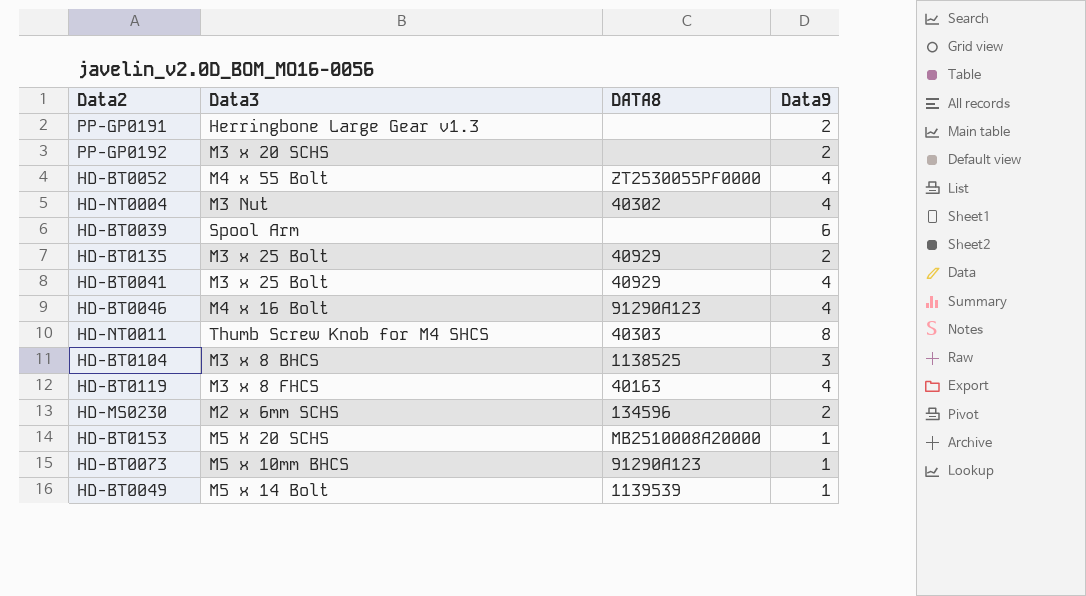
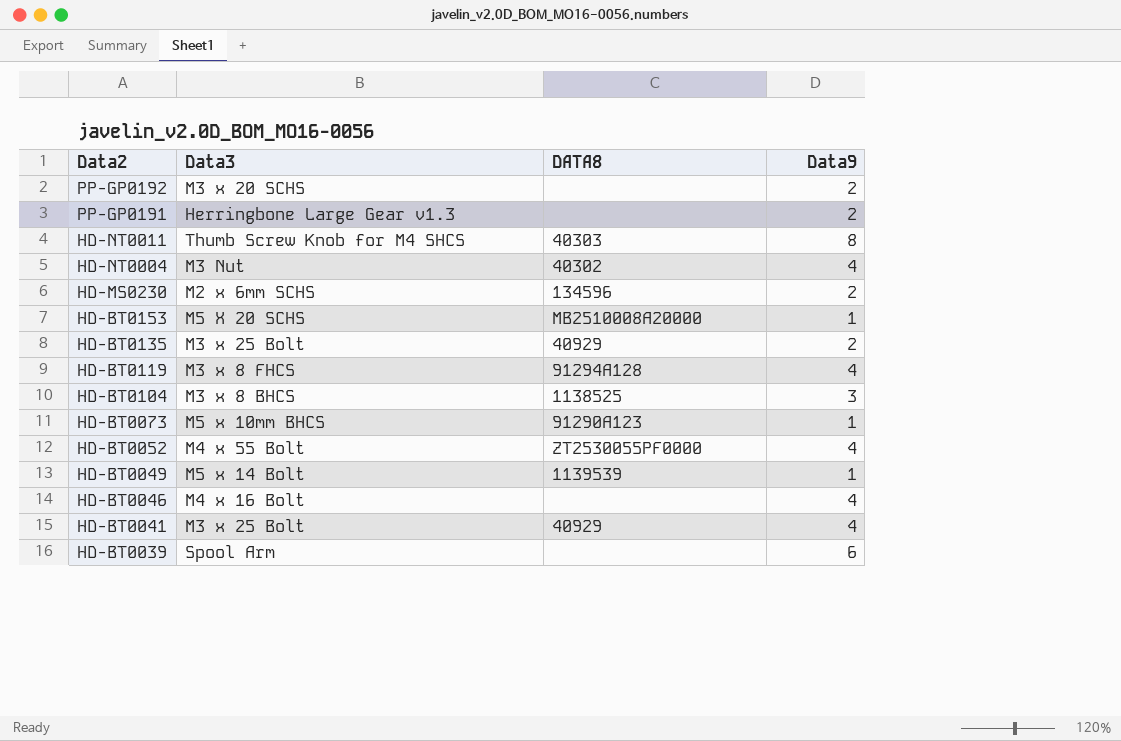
row order: none -> Data2 descending
HD-BT0119 | DATA8: 40163 -> 91294A128
HD-BT0046 | DATA8: 91290A123 -> none

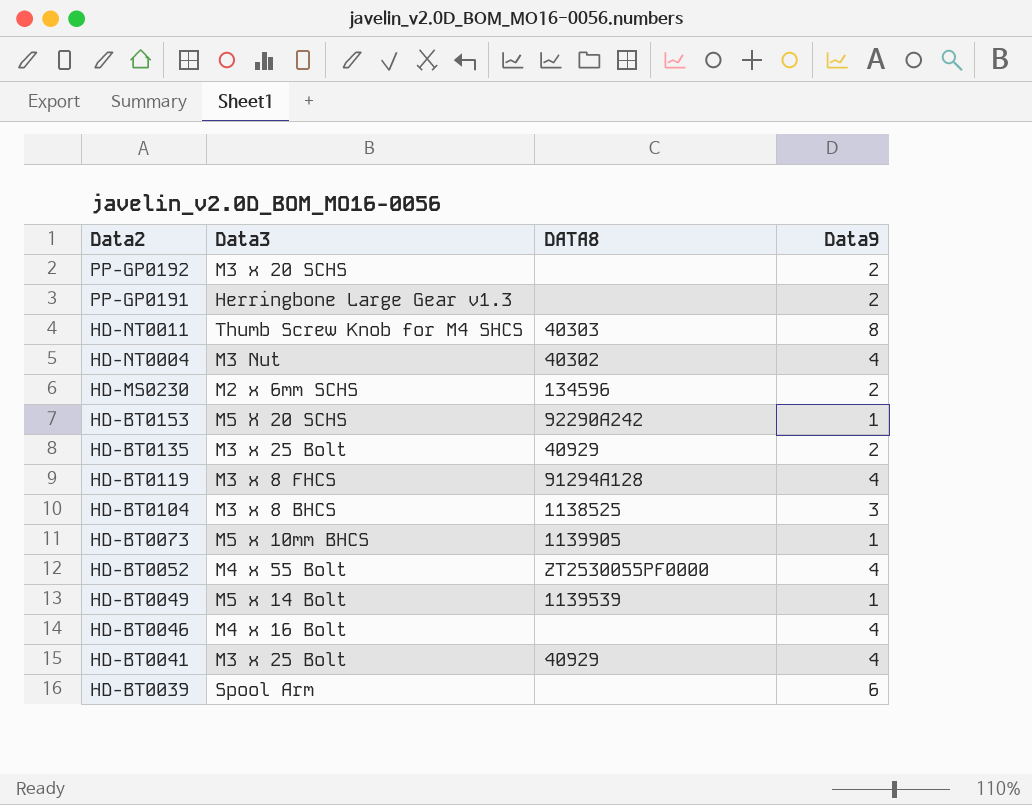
HD-BT0153 | DATA8: MB2510008A20000 -> 92290A242
HD-BT0073 | DATA8: 91290A123 -> 1139905

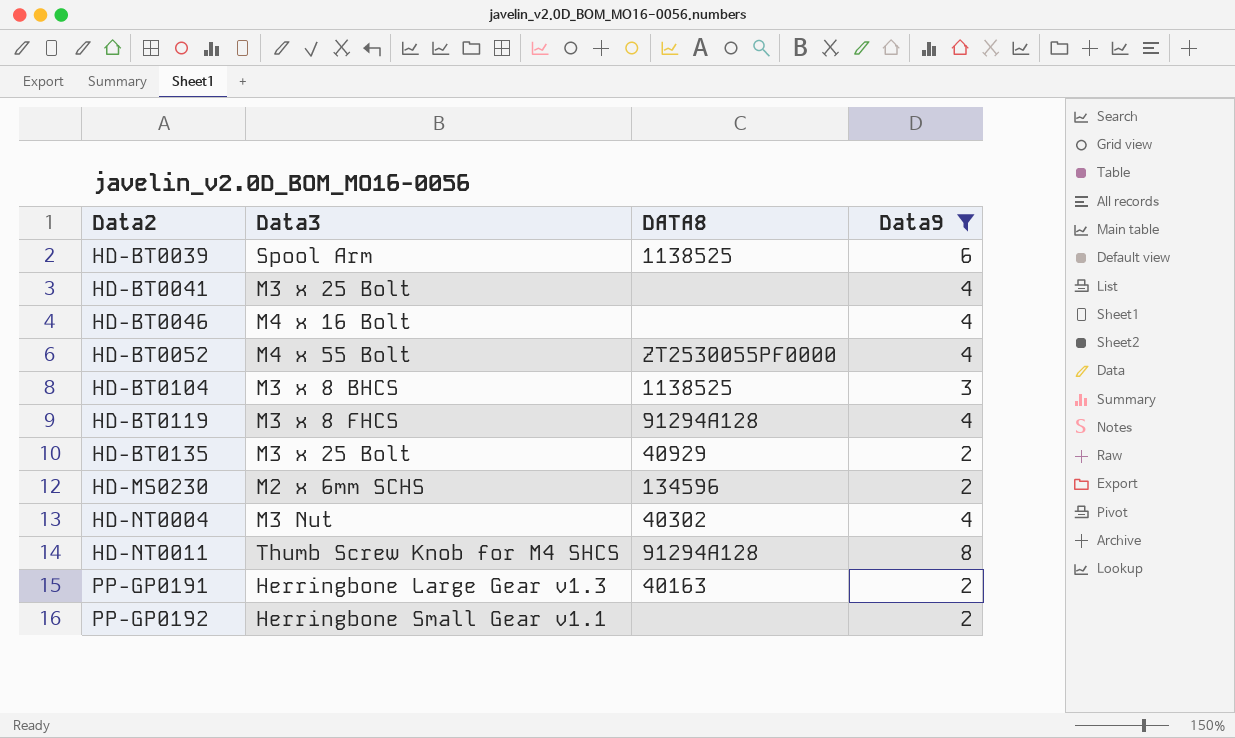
filter: none -> Data9 != 1
row order: Data2 descending -> Data2 ascending
HD-BT0039 | DATA8: none -> 1138525
HD-BT0041 | DATA8: 40929 -> none
HD-NT0011 | DATA8: 40303 -> 91294A128
PP-GP0191 | DATA8: none -> 40163
PP-GP0192 | Data3: M3 x 20 SCHS -> Herringbone Small Gear v1.1

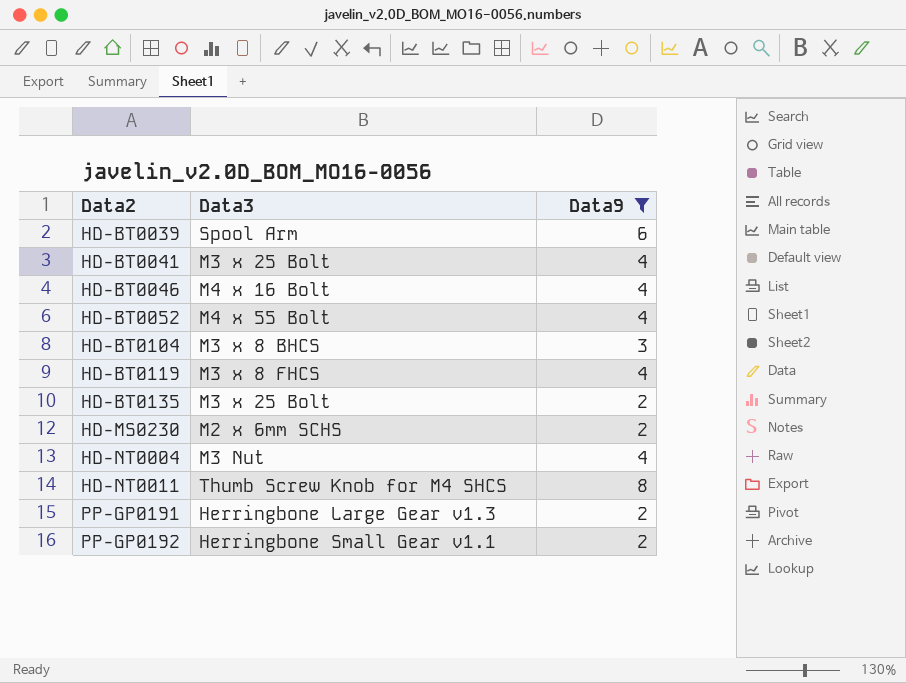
column DATA8 | position: 3 -> none

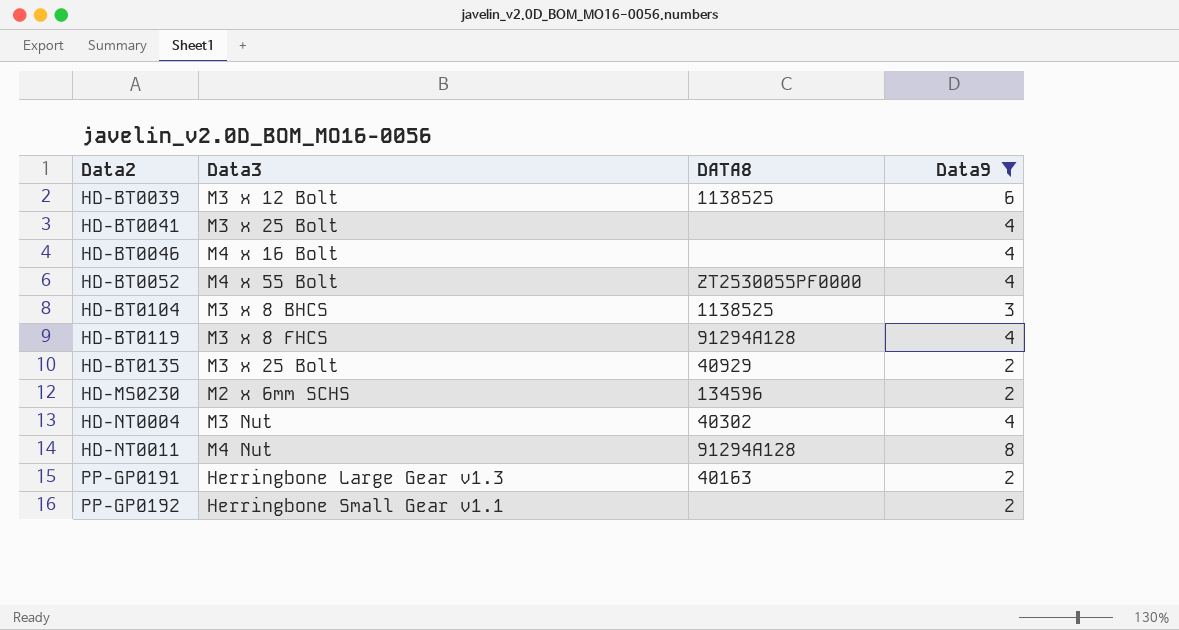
column DATA8 | position: none -> 3
HD-BT0039 | Data3: Spool Arm -> M3 x 12 Bolt
HD-NT0011 | Data3: Thumb Screw Knob for M4 SHCS -> M4 Nut

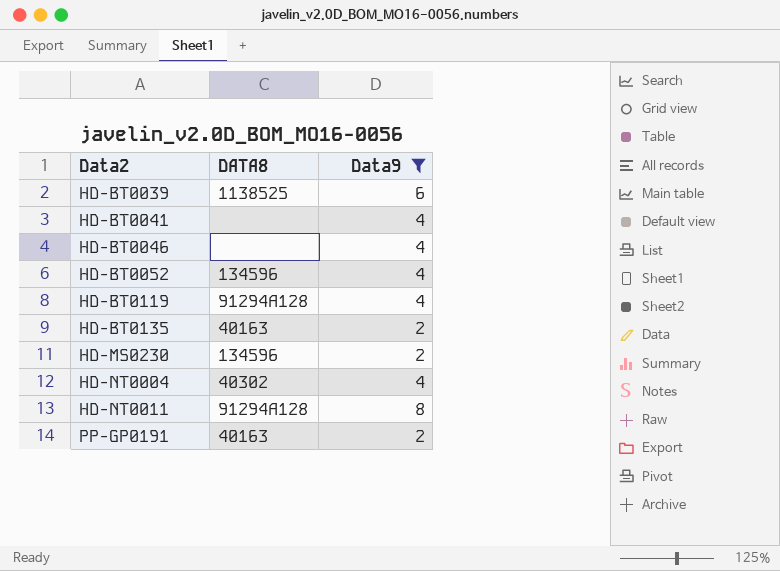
column Data3 | position: 2 -> none
row HD-BT0104: M3 x 8 BHCS | 1138525 | 3 -> none
row PP-GP0192: Herringbone Small Gear v1.1 | none | 2 -> none
HD-BT0052 | DATA8: ZT2530055PF0000 -> 134596
HD-BT0135 | DATA8: 40929 -> 40163

